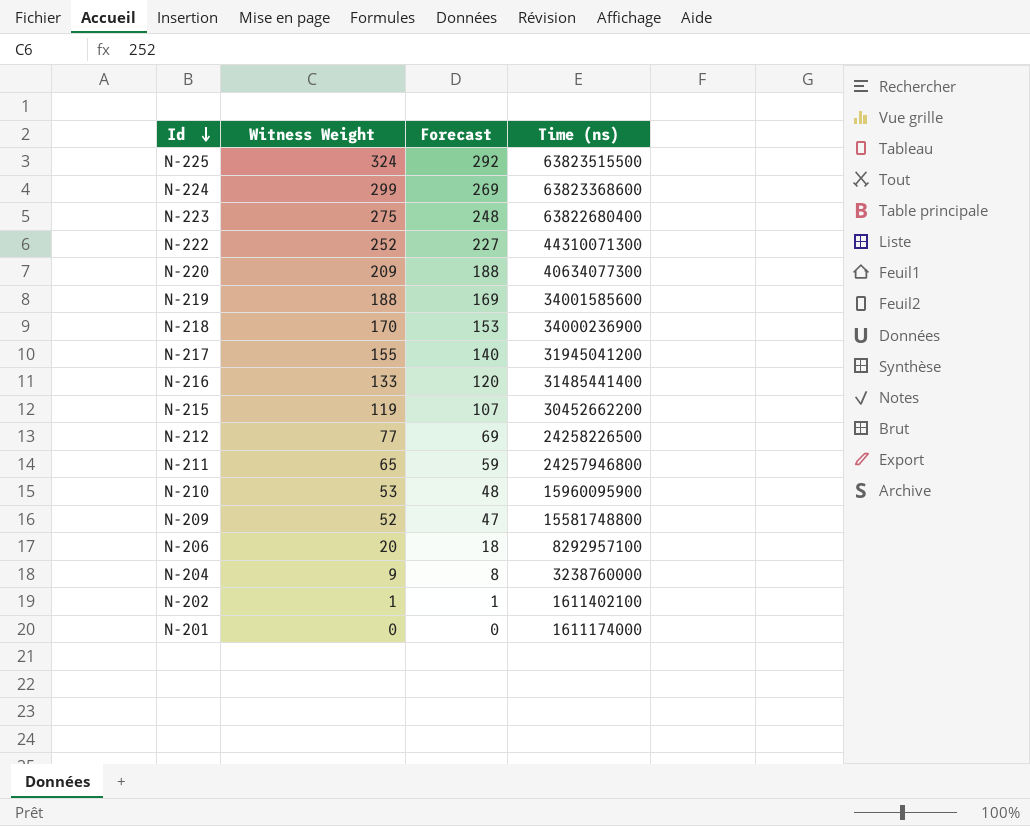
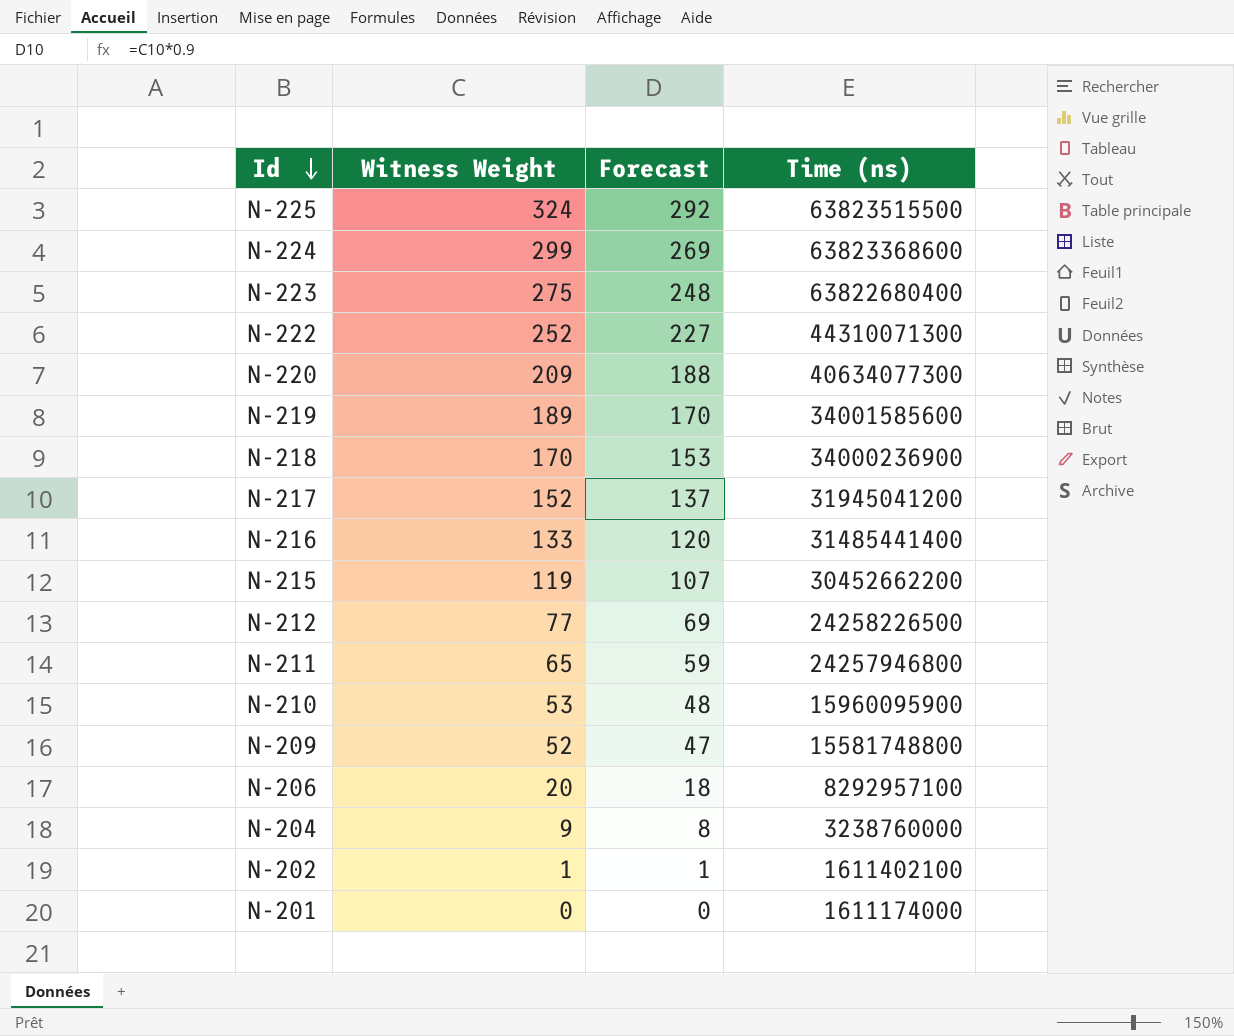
N-219 | Witness Weight: 188 -> 189
N-219 | Forecast: 169 -> 170
N-217 | Witness Weight: 155 -> 152
N-217 | Forecast: 140 -> 137

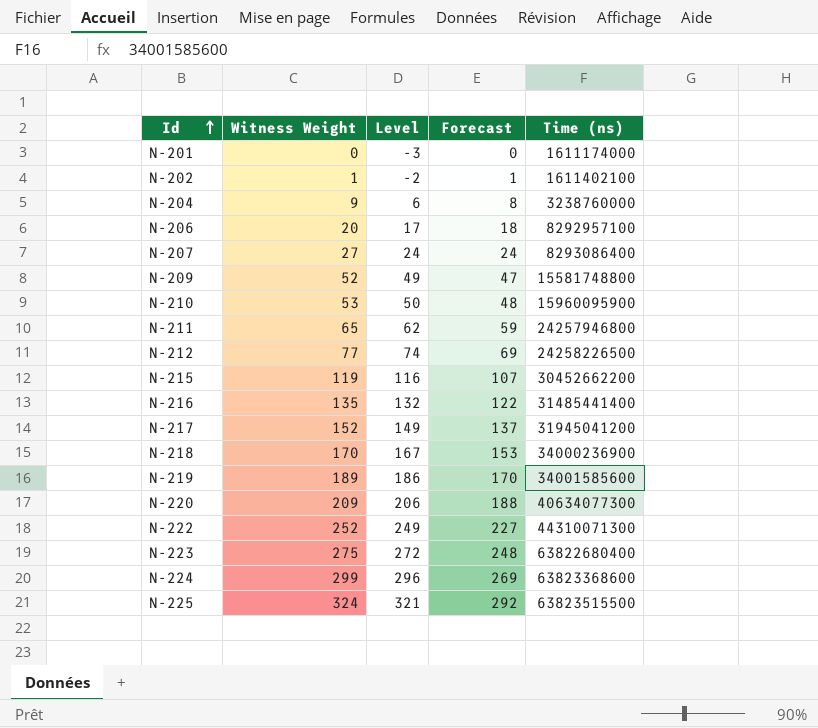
row order: Id descending -> Id ascending
column Level | formula: none -> [Witness Weight] - 3
row N-207: none -> 27 | 24 | 24 | 8293086400
N-216 | Witness Weight: 133 -> 135
N-216 | Forecast: 120 -> 122

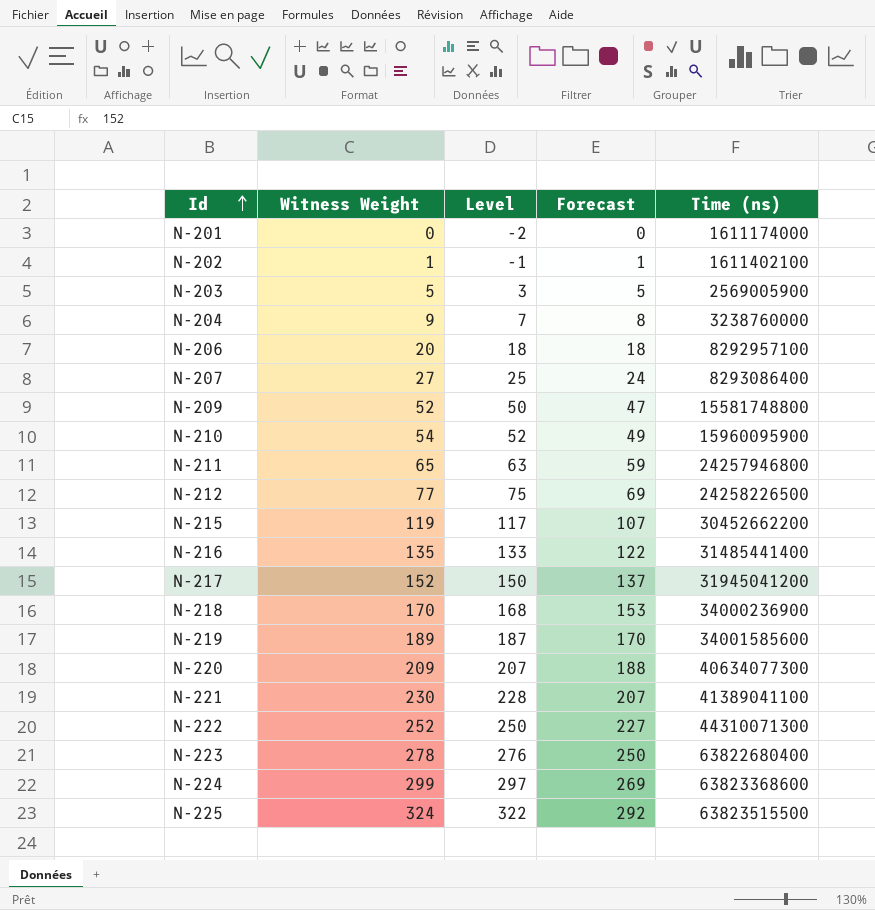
column Level | formula: [Witness Weight] - 3 -> [Witness Weight] - 2
row N-203: none -> 5 | 3 | 5 | 2569005900
N-210 | Witness Weight: 53 -> 54
N-210 | Forecast: 48 -> 49
row N-221: none -> 230 | 228 | 207 | 41389041100
N-223 | Witness Weight: 275 -> 278
N-223 | Forecast: 248 -> 250

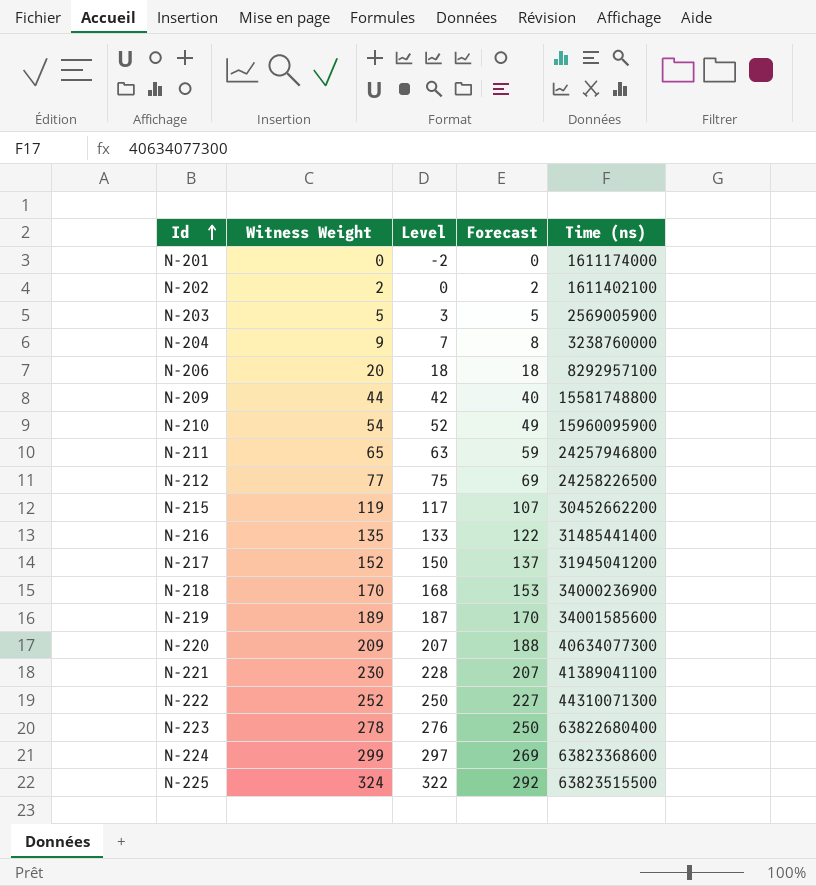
row N-207: 27 | 25 | 24 | 8293086400 -> none
N-202 | Witness Weight: 1 -> 2
N-202 | Level: -1 -> 0
N-202 | Forecast: 1 -> 2
N-209 | Witness Weight: 52 -> 44
N-209 | Level: 50 -> 42
N-209 | Forecast: 47 -> 40

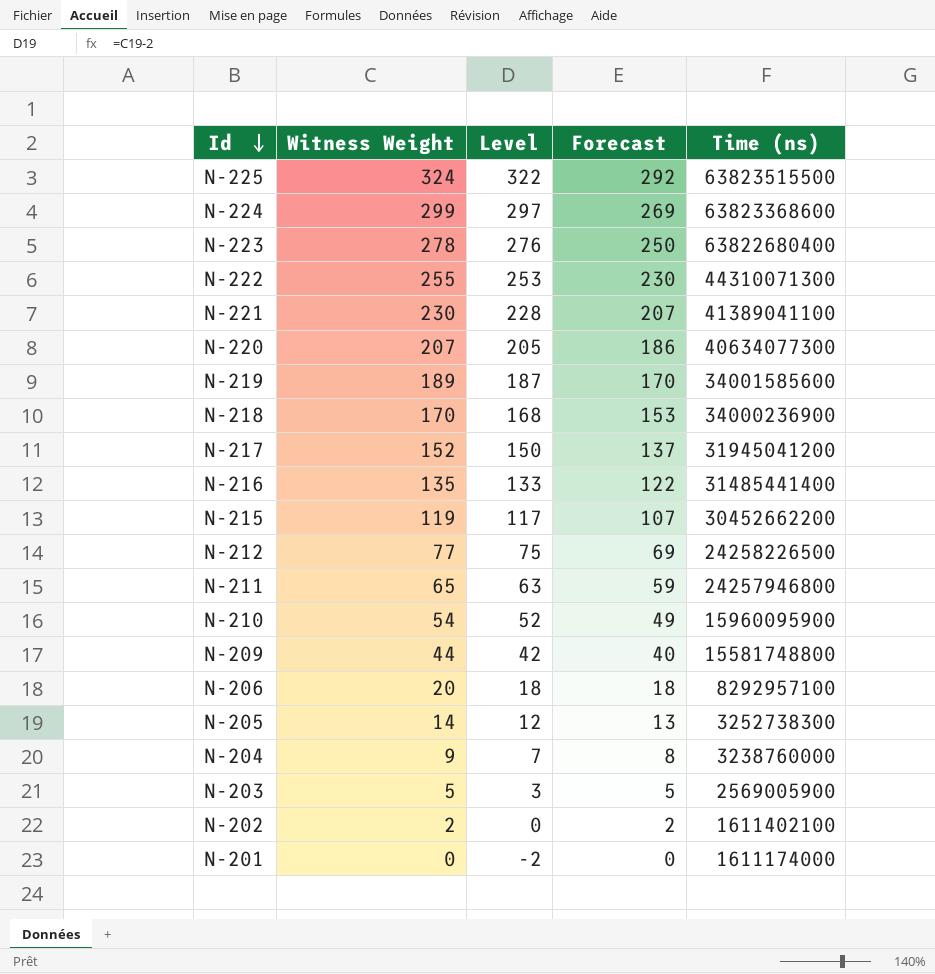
row order: Id ascending -> Id descending
N-222 | Witness Weight: 252 -> 255
N-222 | Level: 250 -> 253
N-222 | Forecast: 227 -> 230
N-220 | Witness Weight: 209 -> 207
N-220 | Level: 207 -> 205
N-220 | Forecast: 188 -> 186
row N-205: none -> 14 | 12 | 13 | 3252738300

